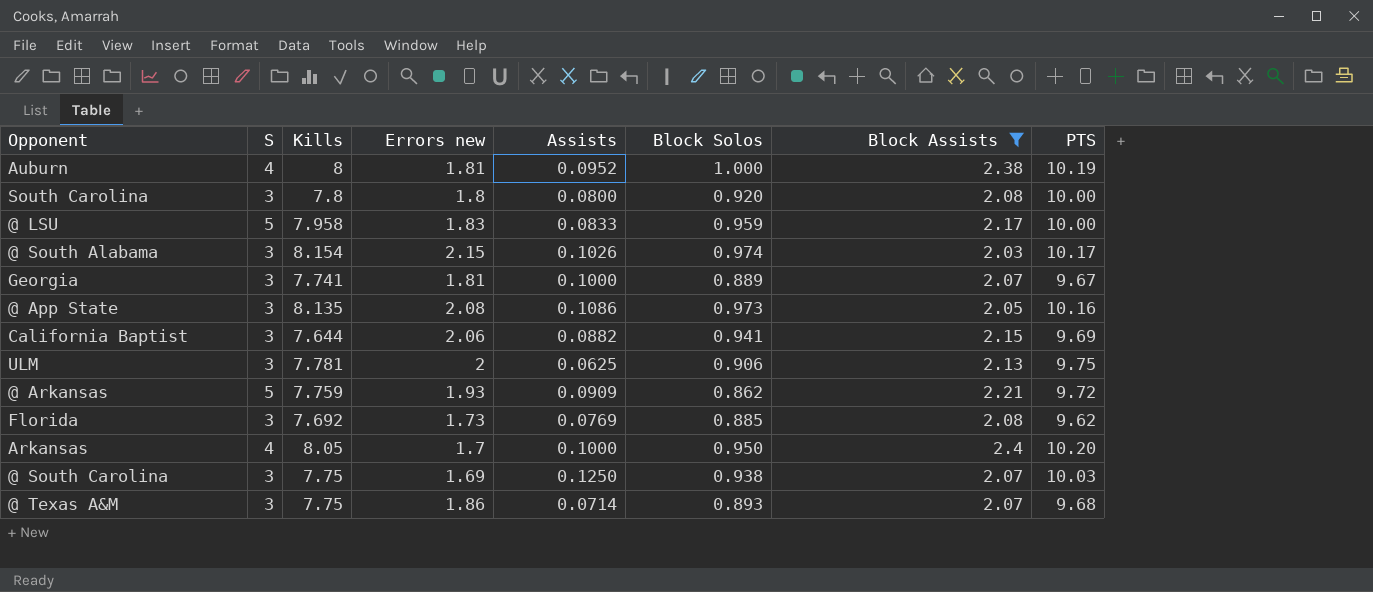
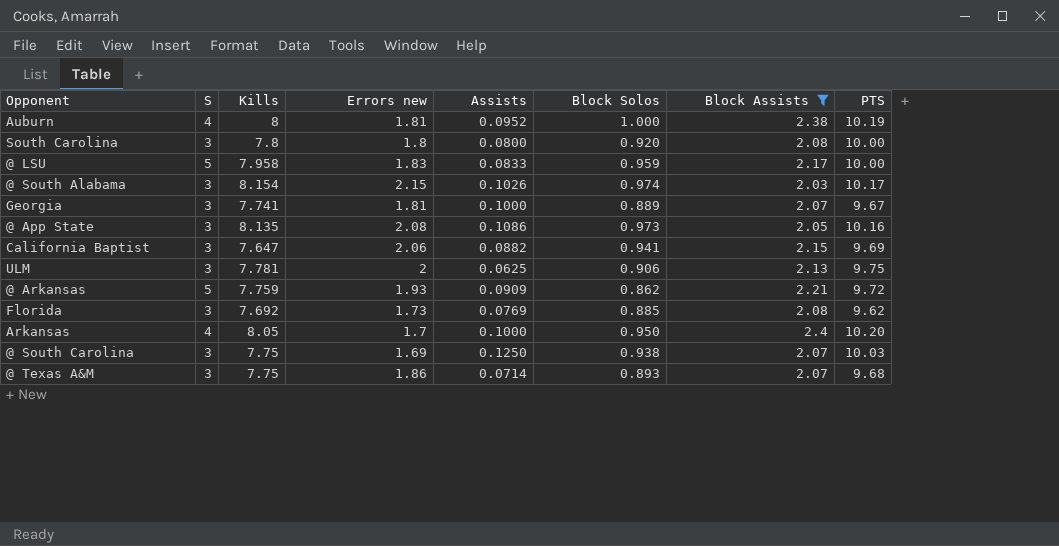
California Baptist | Kills: 7.644 -> 7.647

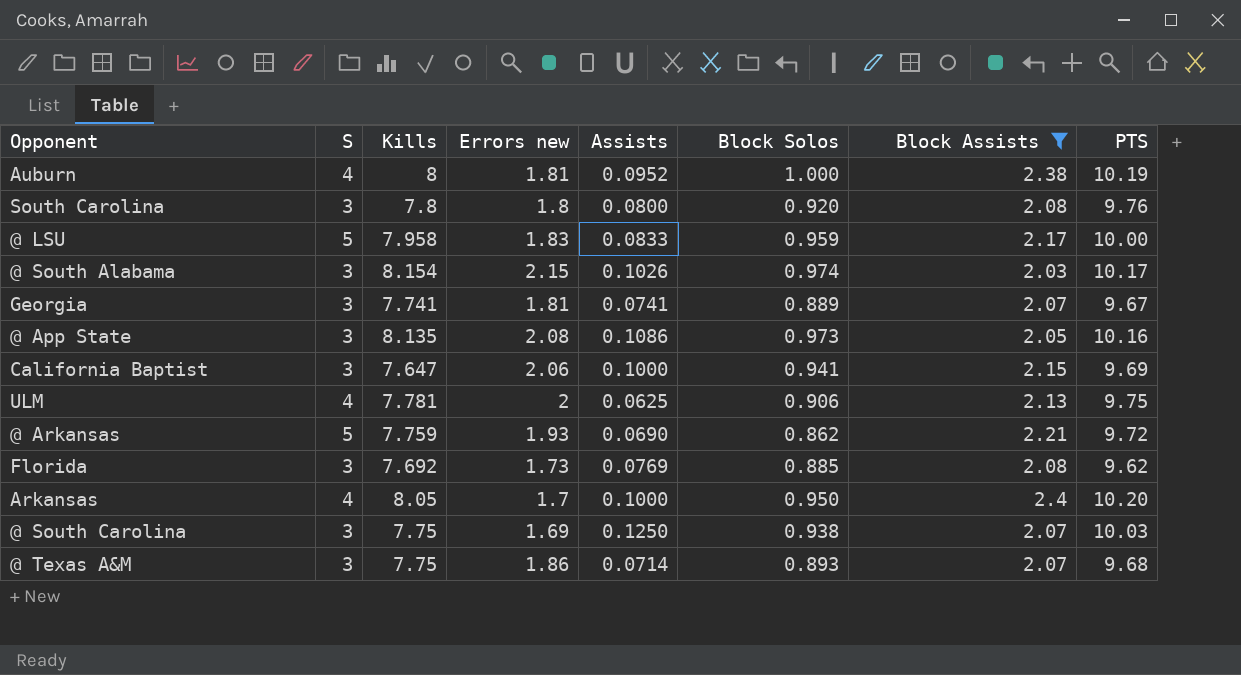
South Carolina | PTS: 10.00 -> 9.76
Georgia | Assists: 0.1000 -> 0.0741
California Baptist | Assists: 0.0882 -> 0.1000
ULM | S: 3 -> 4
@ Arkansas | Assists: 0.0909 -> 0.0690

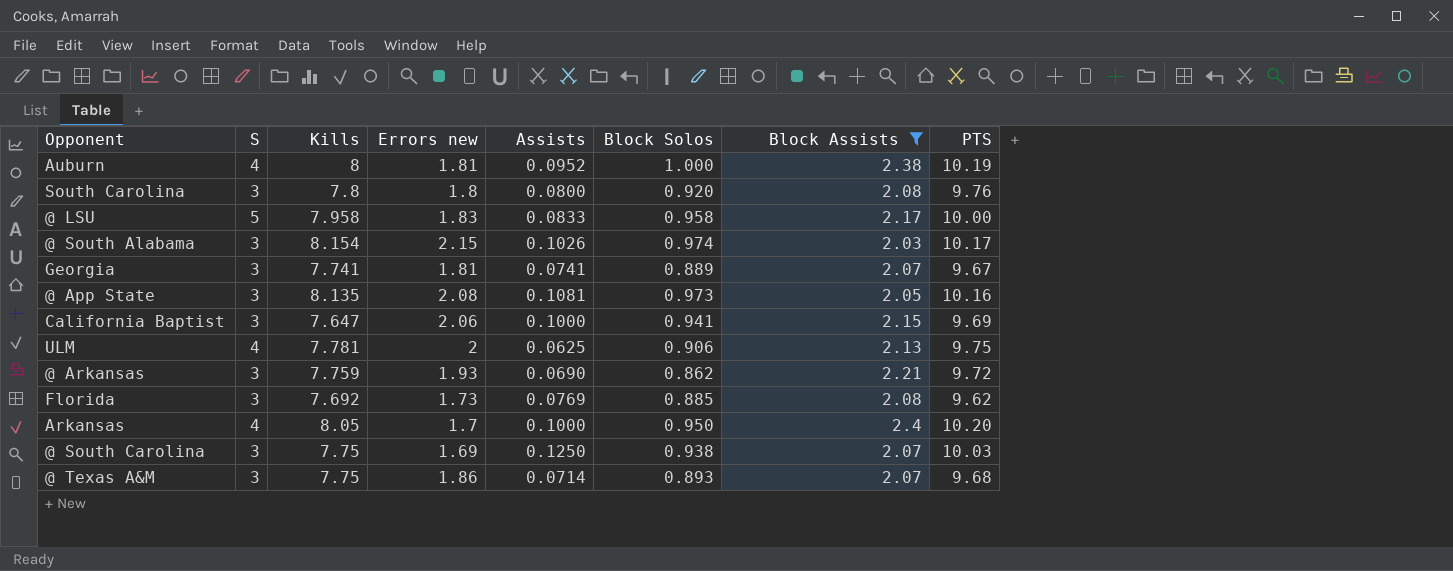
@ LSU | Block Solos: 0.959 -> 0.958
@ App State | Assists: 0.1086 -> 0.1081
@ Arkansas | S: 5 -> 3

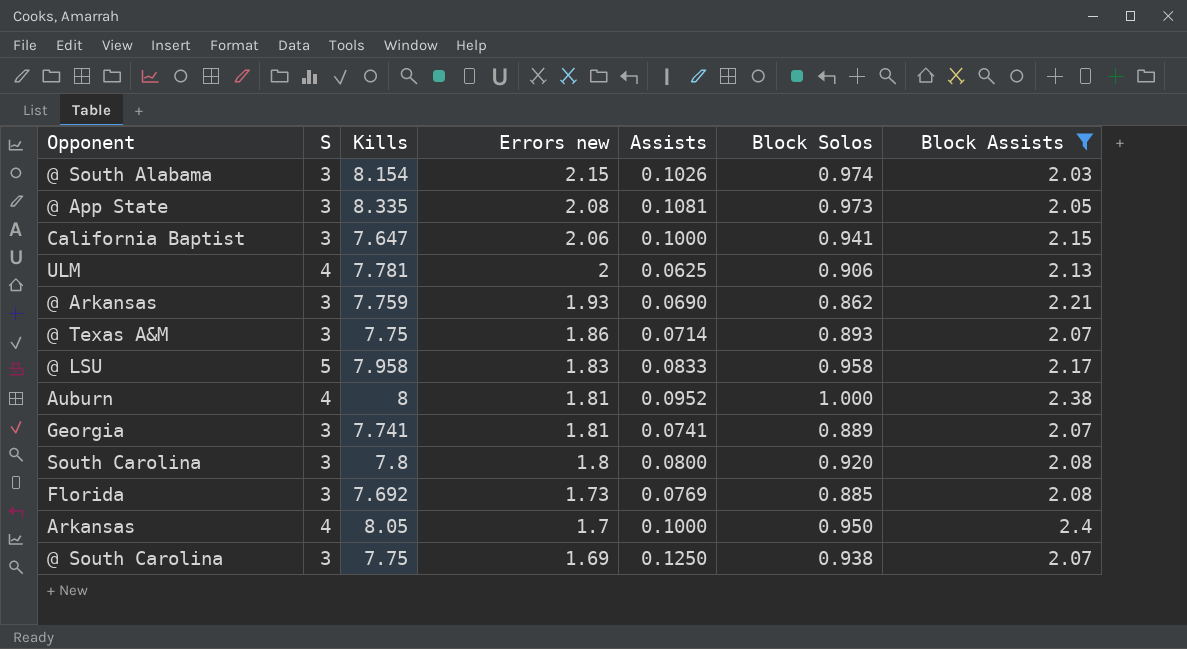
row order: none -> Errors new descending
column PTS | position: 8 -> none
@ App State | Kills: 8.135 -> 8.335

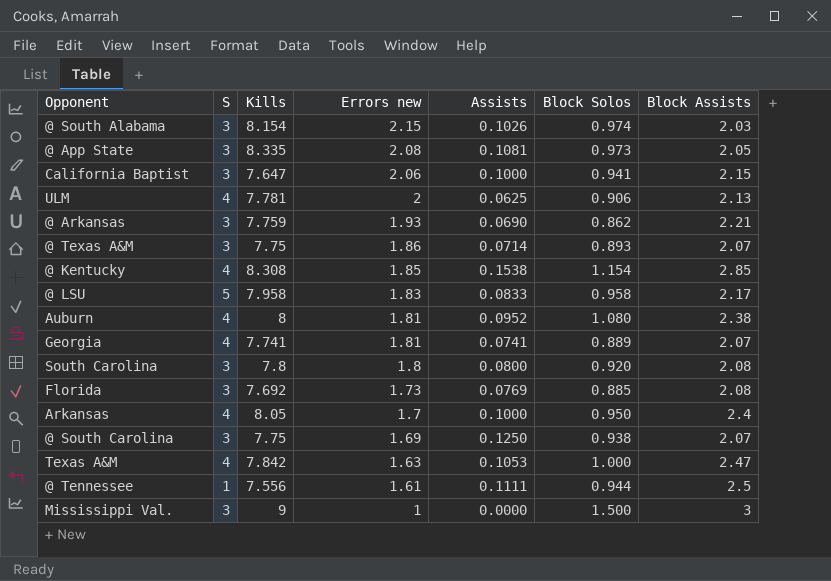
filter: Block Assists <= 2.4 -> none
Auburn | Block Solos: 1.000 -> 1.080
Georgia | S: 3 -> 4

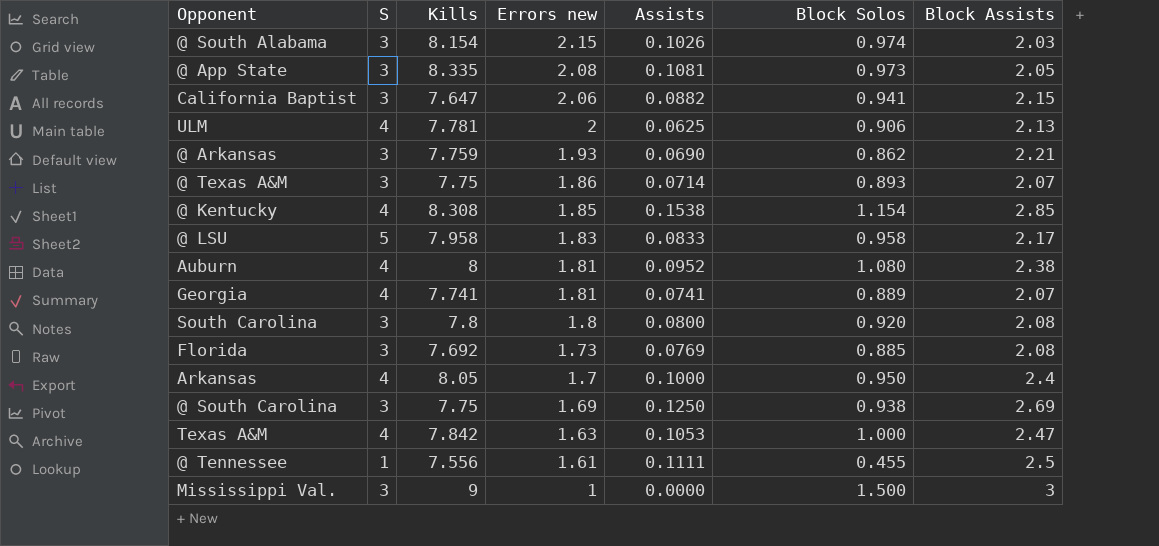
California Baptist | Assists: 0.1000 -> 0.0882
@ South Carolina | Block Assists: 2.07 -> 2.69
@ Tennessee | Block Solos: 0.944 -> 0.455

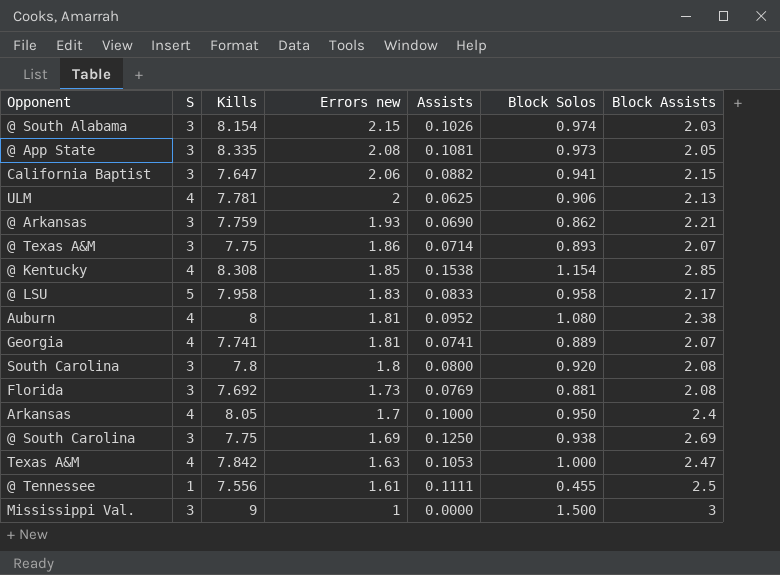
Florida | Block Solos: 0.885 -> 0.881

